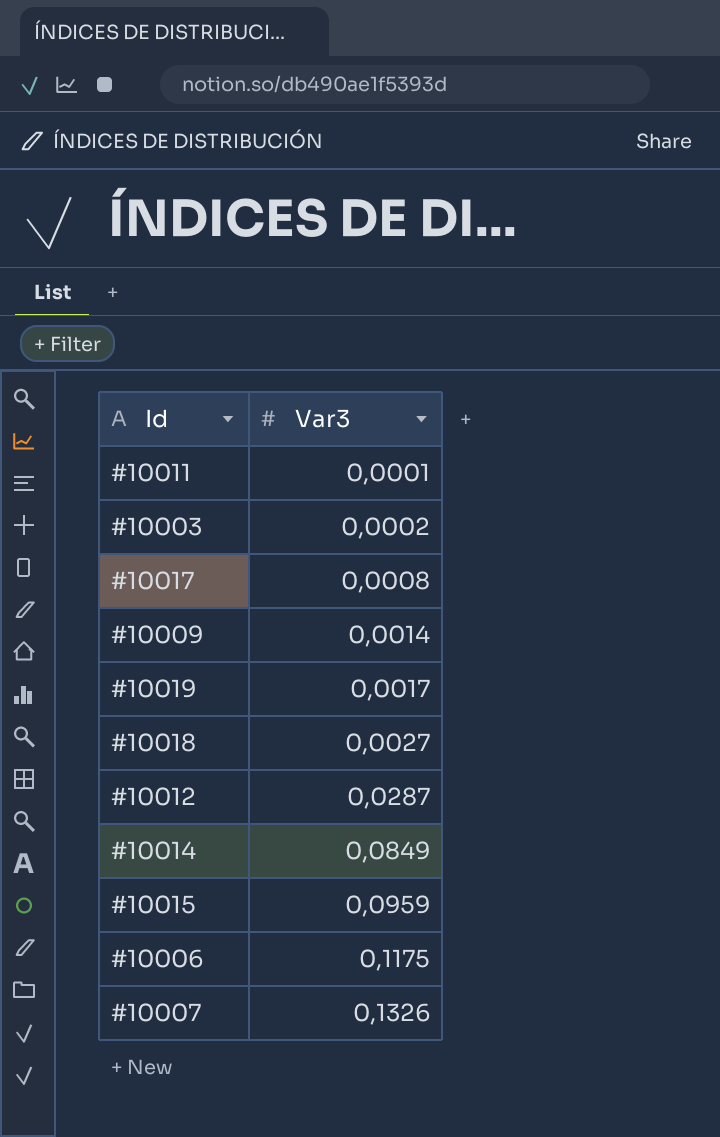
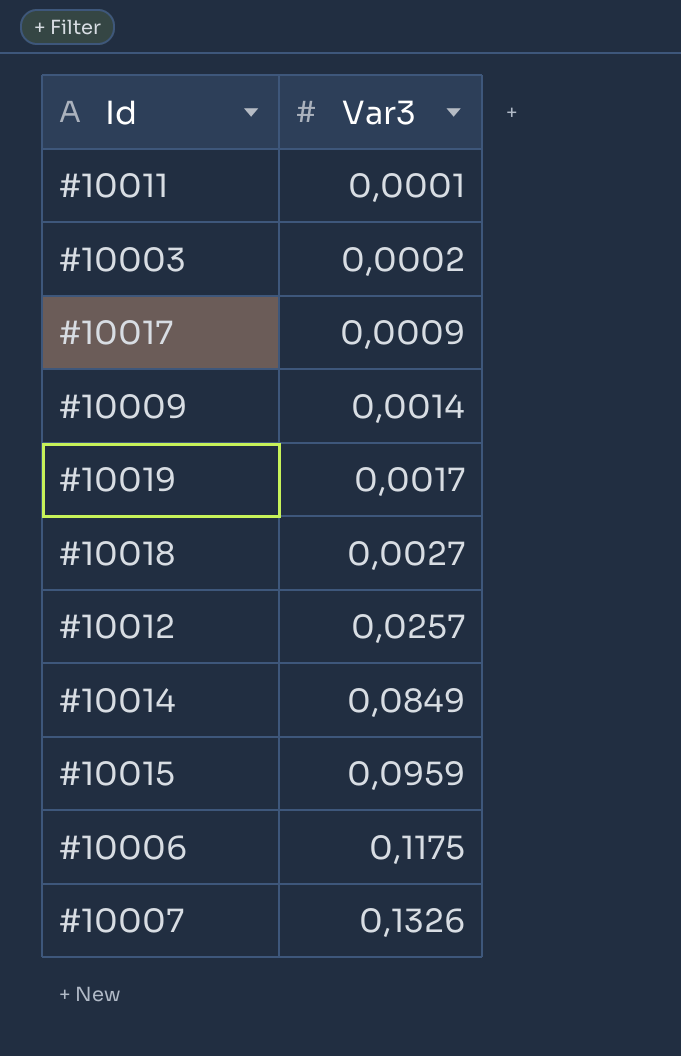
#10017 | Var3: 0,0008 -> 0,0009
#10012 | Var3: 0,0287 -> 0,0257

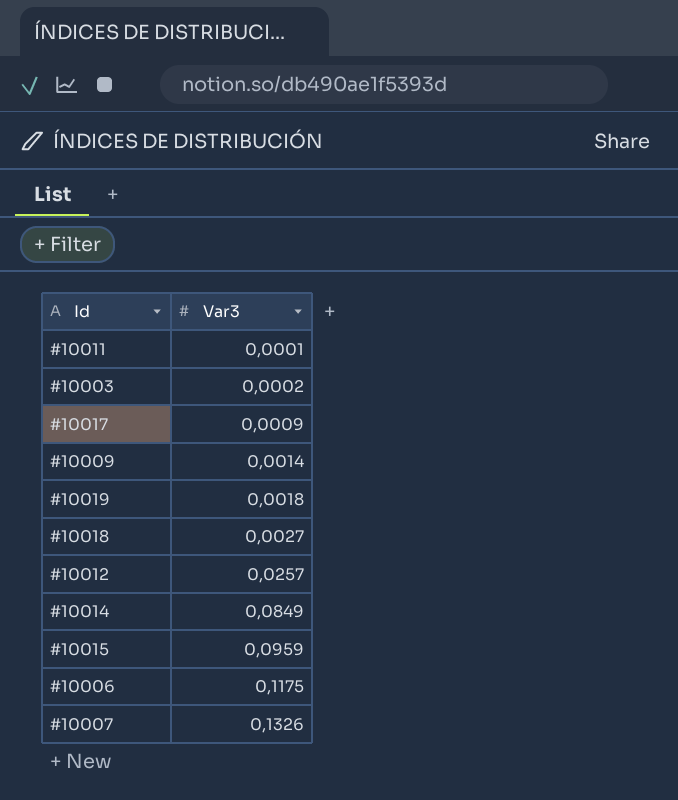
#10019 | Var3: 0,0017 -> 0,0018

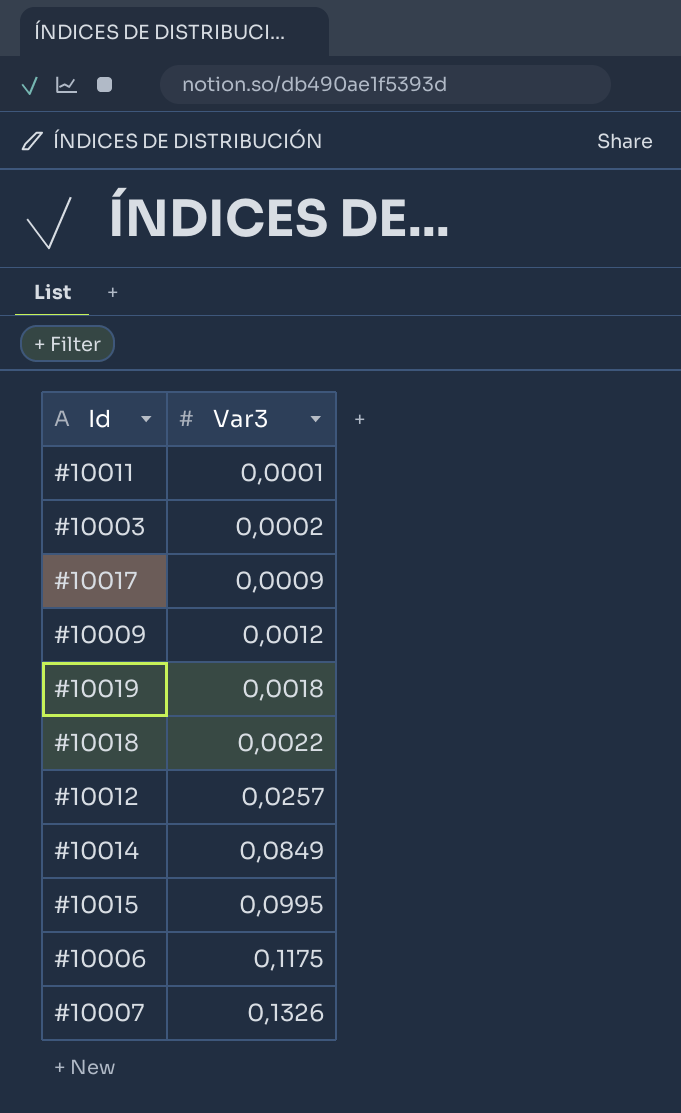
#10009 | Var3: 0,0014 -> 0,0012
#10018 | Var3: 0,0027 -> 0,0022
#10015 | Var3: 0,0959 -> 0,0995

